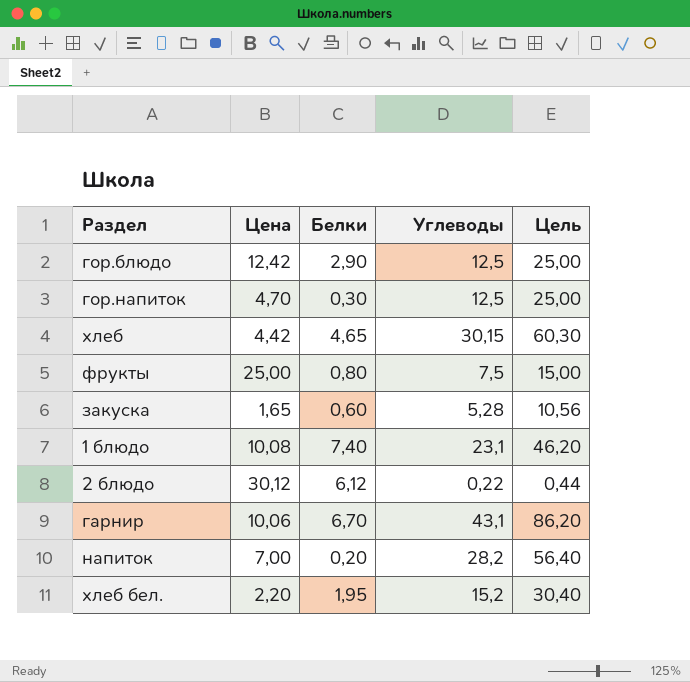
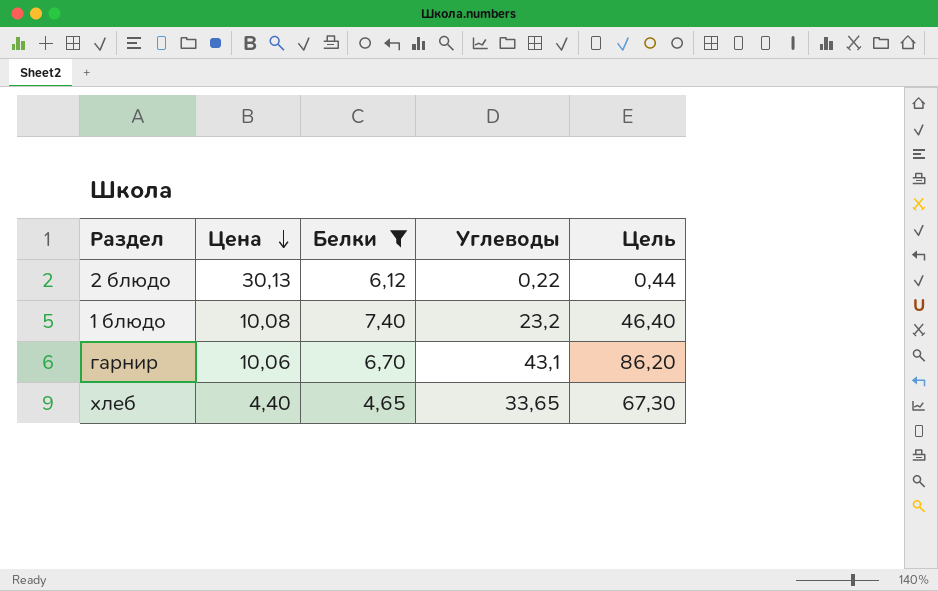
filter: none -> Белки >= 4,65
row order: none -> Цена descending
2 блюдо | Цена: 30,12 -> 30,13
1 блюдо | Углеводы: 23,1 -> 23,2
1 блюдо | Цель: 46,20 -> 46,40
хлеб | Цена: 4,42 -> 4,40
хлеб | Углеводы: 30,15 -> 33,65
хлеб | Цель: 60,30 -> 67,30

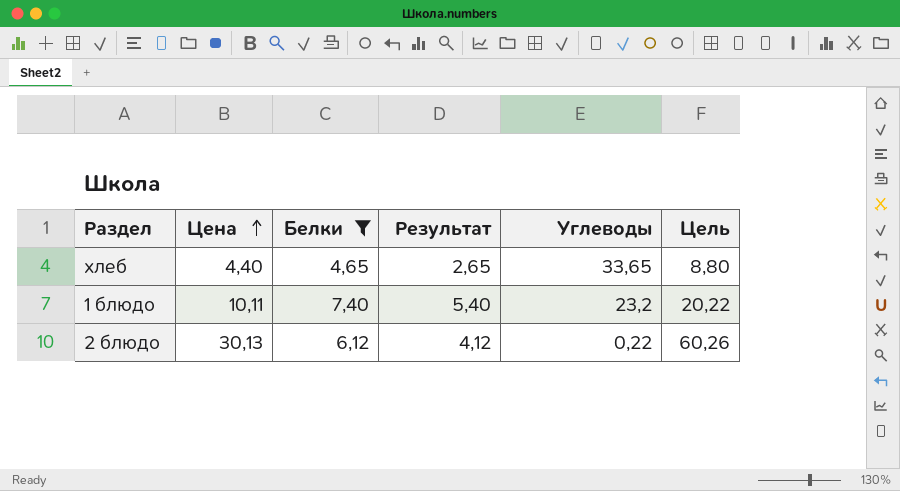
row order: Цена descending -> Цена ascending
column Результат | formula: none -> [Белки] - 2
column Цель | formula: [Углеводы] * 2 -> [Цена] * 2
row гарнир: 10,06 | 6,70 | 43,1 | 86,20 -> none
1 блюдо | Цена: 10,08 -> 10,11

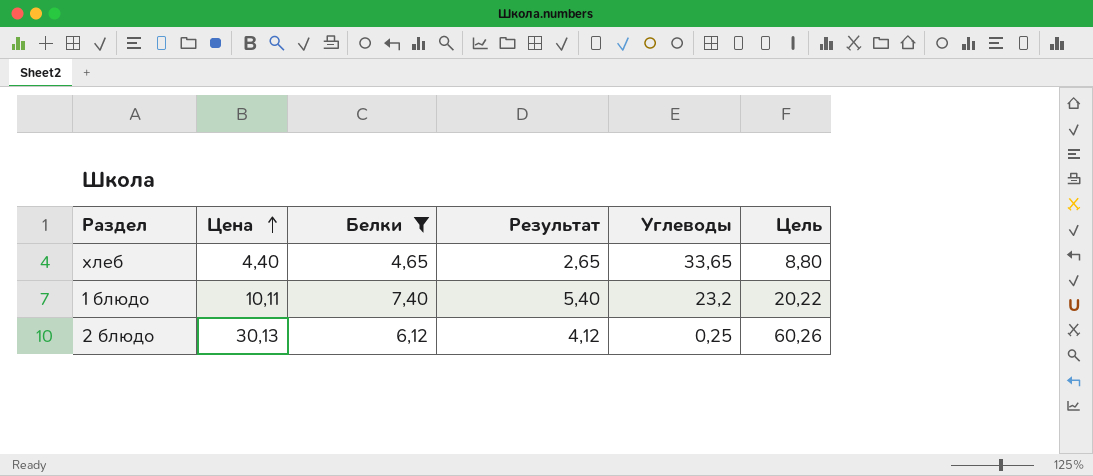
2 блюдо | Углеводы: 0,22 -> 0,25

